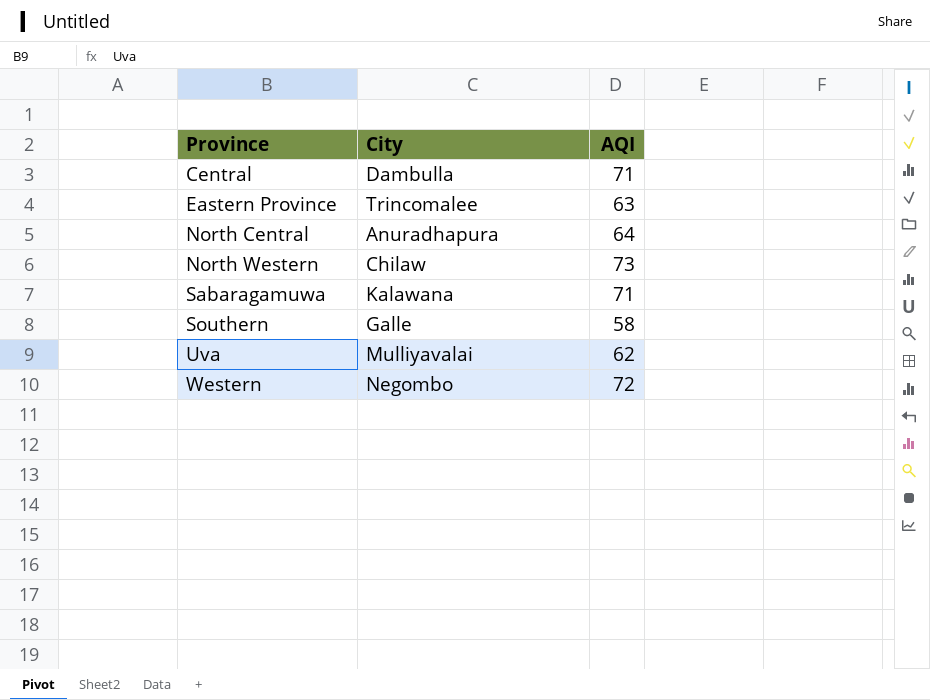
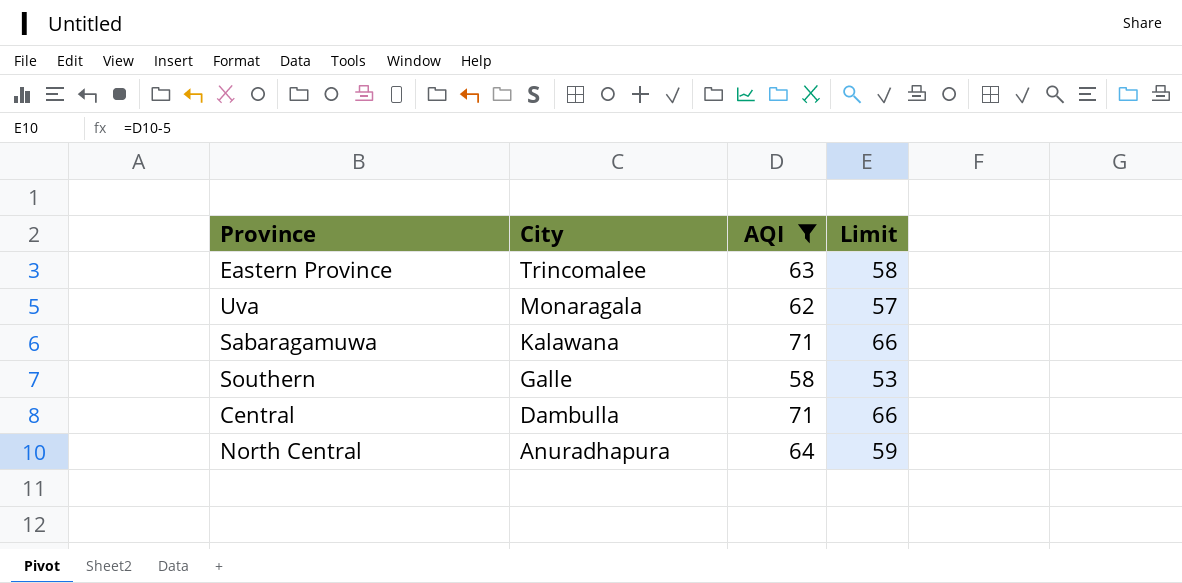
filter: none -> AQI <= 71
row order: Province ascending -> City descending
column Limit | formula: none -> [AQI] - 5
Uva | City: Mulliyavalai -> Monaragala

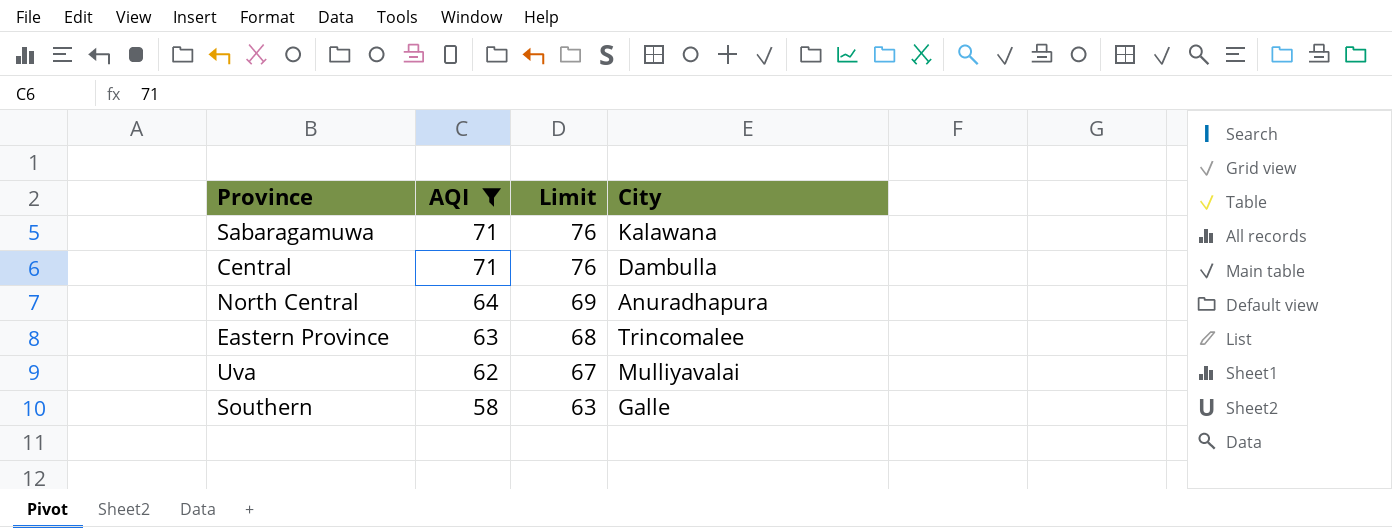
row order: City descending -> AQI descending
column Limit | formula: [AQI] - 5 -> [AQI] + 5
column City | position: 2 -> 4
Uva | City: Monaragala -> Mulliyavalai

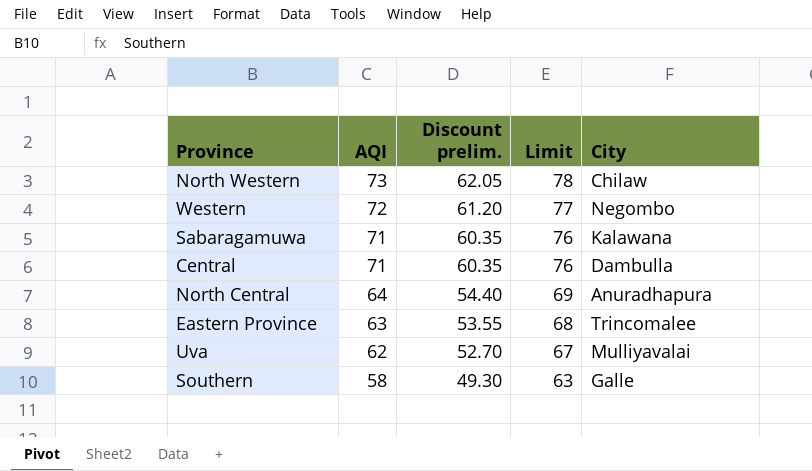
filter: AQI <= 71 -> none
column Discount prelim. | formula: none -> [AQI] * 0.85

